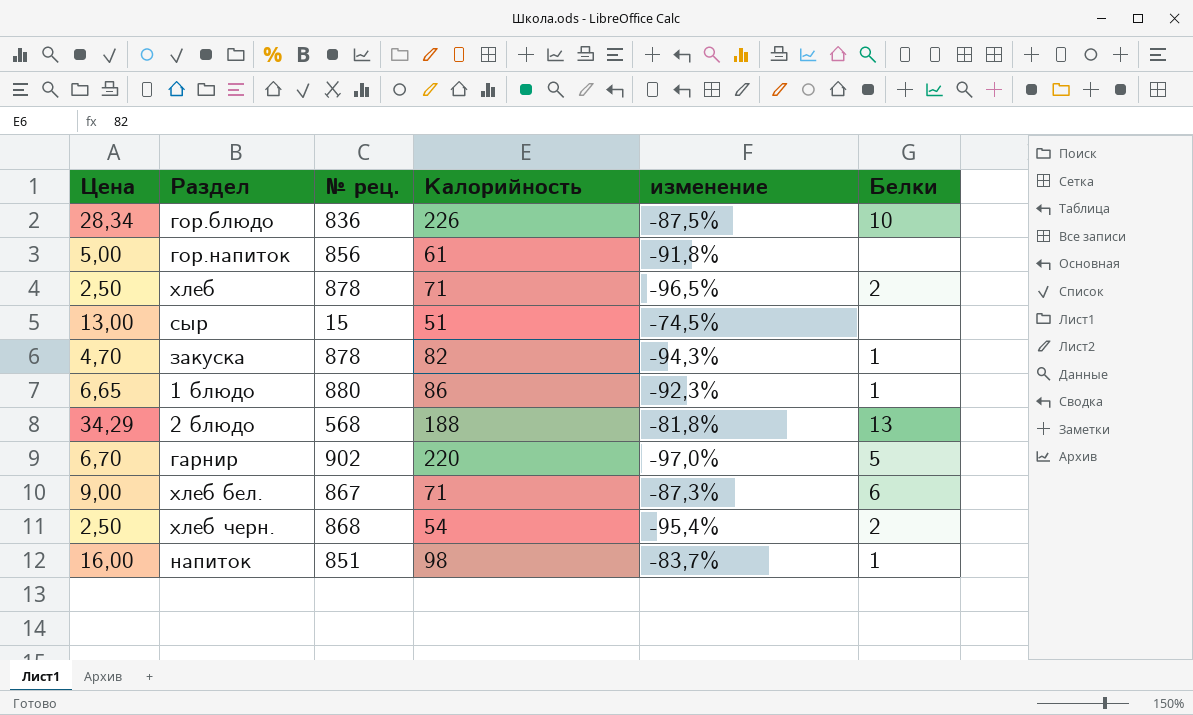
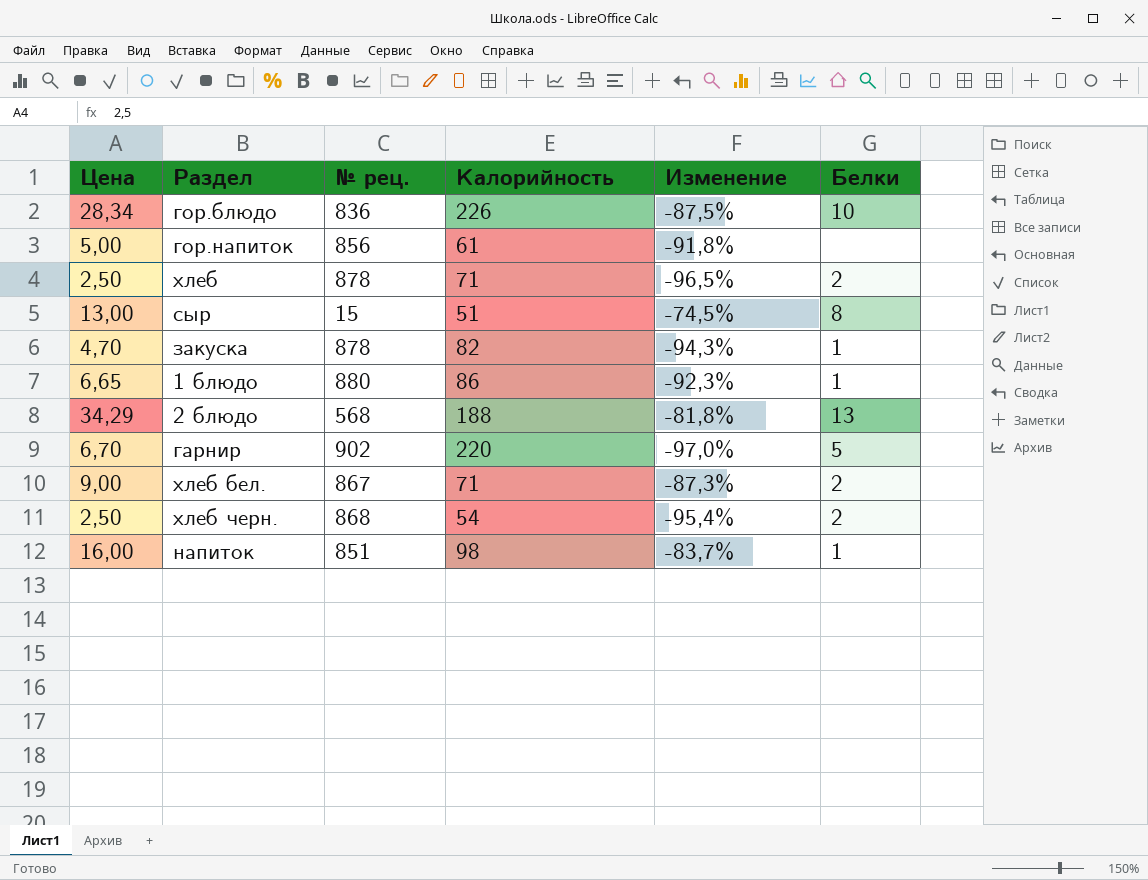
column name: изменение -> Изменение
сыр | Белки: none -> 8
хлеб бел. | Белки: 6 -> 2

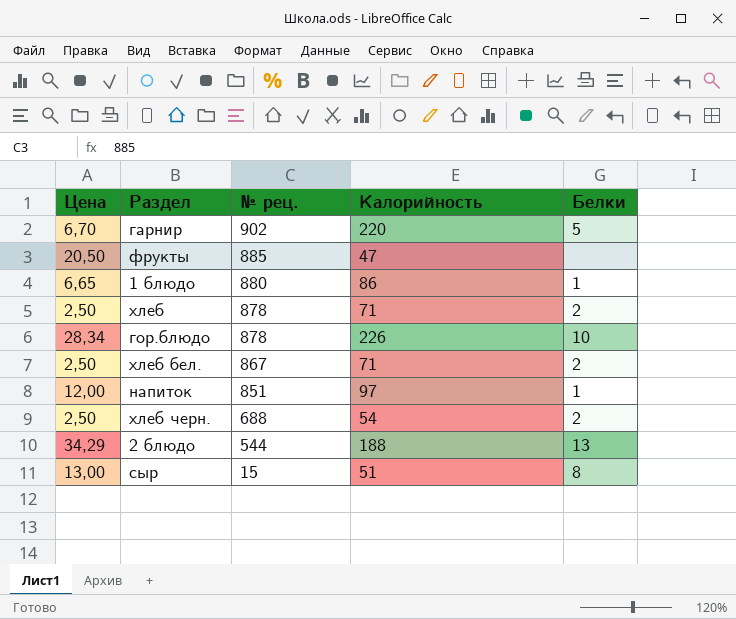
row order: none -> № рец. descending
column Изменение | formula: ([Цена] - [Калорийность]) / [Калорийность] -> none
row гор.напиток: 5,00 | 856 | 61 | -91,8% | none -> none
row закуска: 4,70 | 878 | 82 | -94,3% | 1 -> none
row фрукты: none -> 20,50 | 885 | 47 | none
гор.блюдо | № рец.: 836 -> 878
хлеб бел. | Цена: 9,00 -> 2,50
напиток | Цена: 16,00 -> 12,00
напиток | Калорийность: 98 -> 97
хлеб черн. | № рец.: 868 -> 688
2 блюдо | № рец.: 568 -> 544

